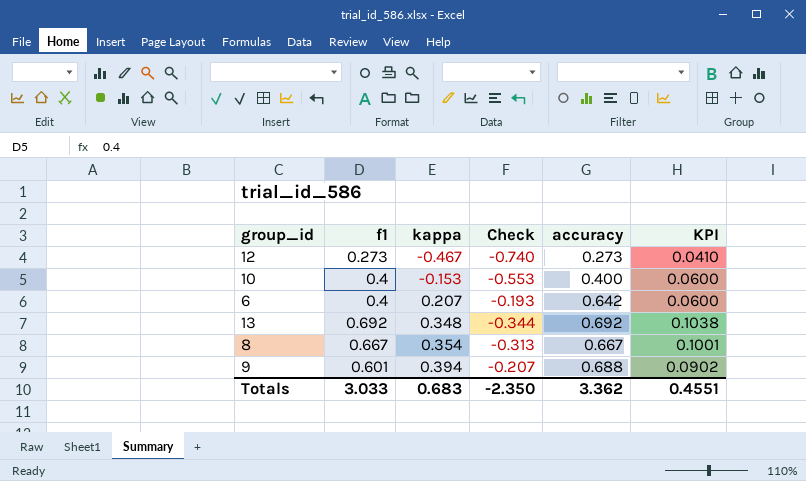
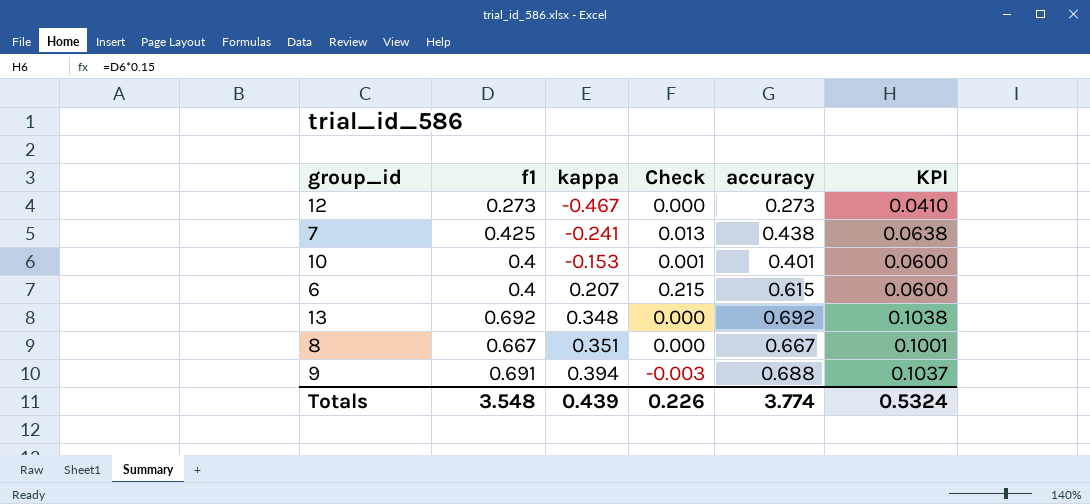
column Check | formula: [kappa] - [f1] -> [accuracy] - [f1]
row 7: none -> 0.425 | -0.241 | 0.013 | 0.438 | 0.0638
10 | accuracy: 0.400 -> 0.401
6 | accuracy: 0.642 -> 0.615
8 | kappa: 0.354 -> 0.351
9 | f1: 0.601 -> 0.691
9 | KPI: 0.0902 -> 0.1037
Totals | f1: 3.033 -> 3.548
Totals | kappa: 0.683 -> 0.439
Totals | Check: -2.350 -> 0.226
Totals | accuracy: 3.362 -> 3.774
Totals | KPI: 0.4551 -> 0.5324

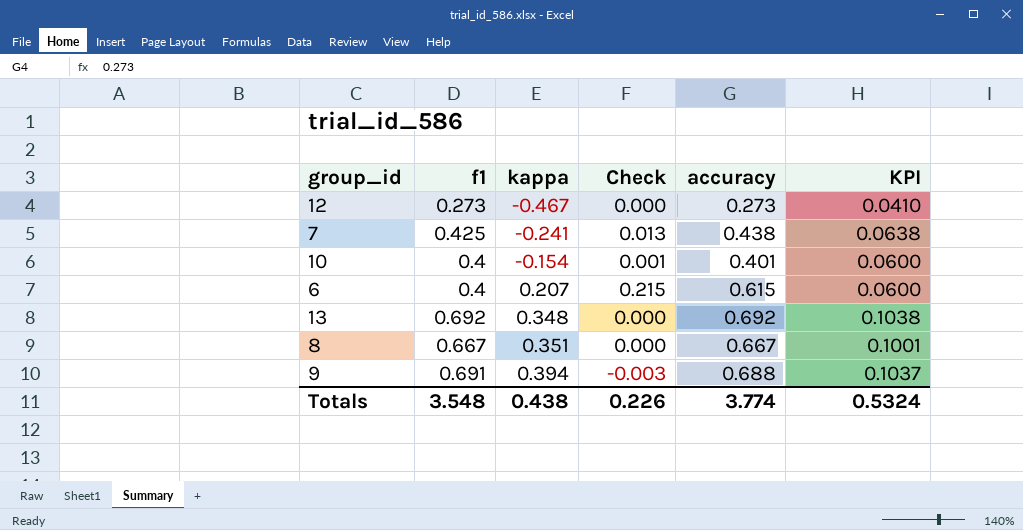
10 | kappa: -0.153 -> -0.154
Totals | kappa: 0.439 -> 0.438

